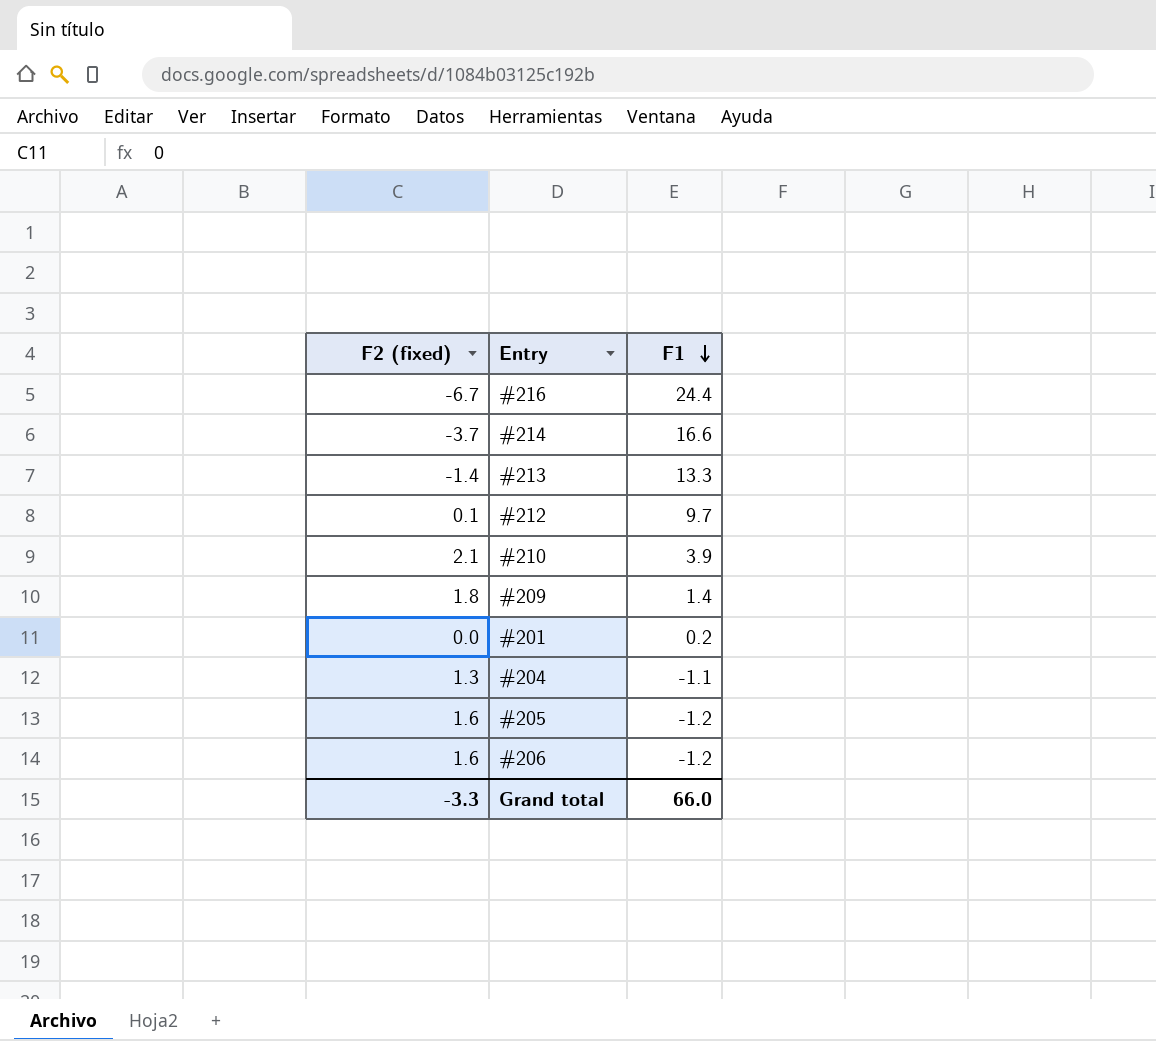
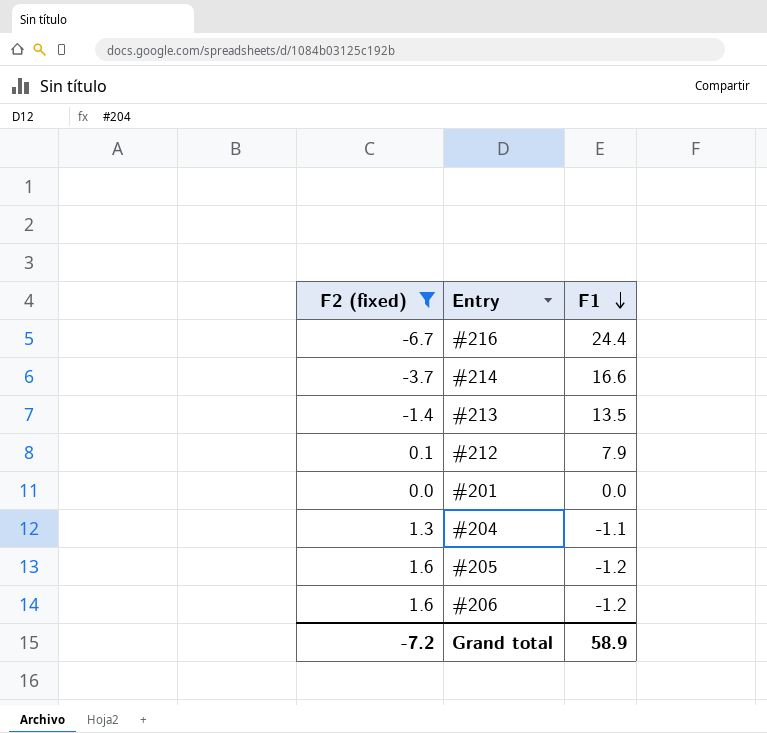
filter: none -> F2 (fixed) <= 1.6
#213 | F1: 13.3 -> 13.5
#212 | F1: 9.7 -> 7.9
#201 | F1: 0.2 -> 0.0
Grand total | F2 (fixed): -3.3 -> -7.2
Grand total | F1: 66.0 -> 58.9

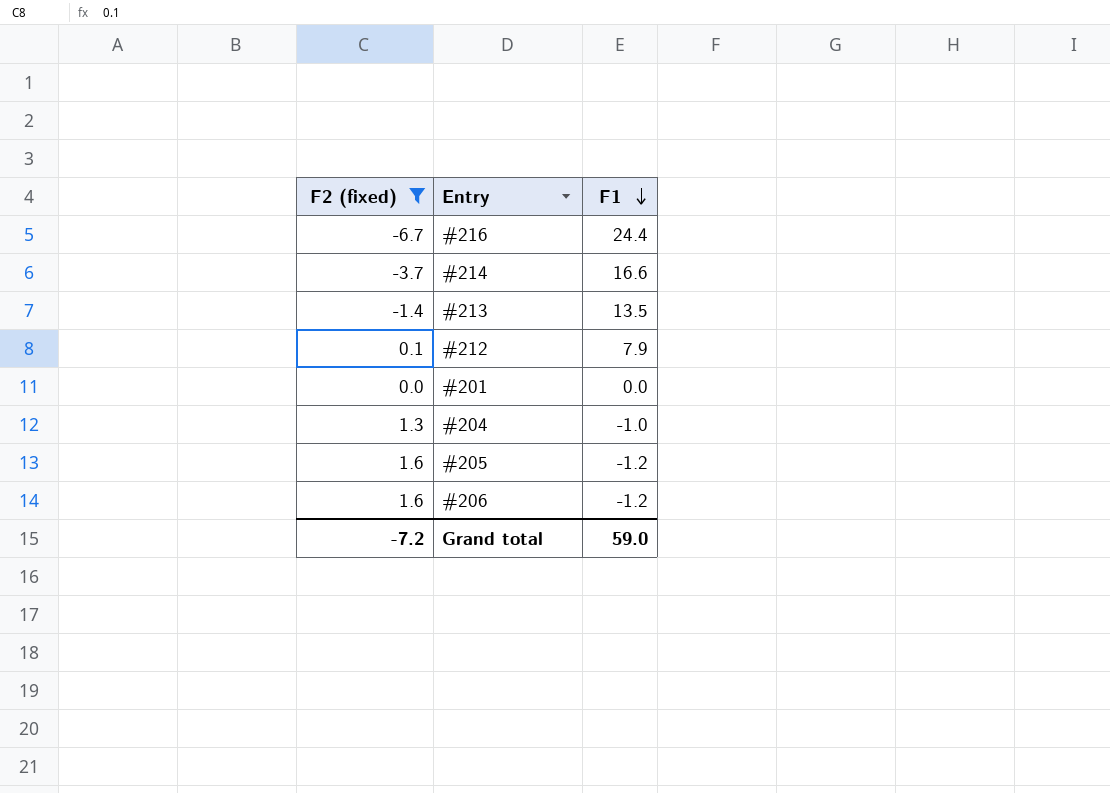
#204 | F1: -1.1 -> -1.0
Grand total | F1: 58.9 -> 59.0

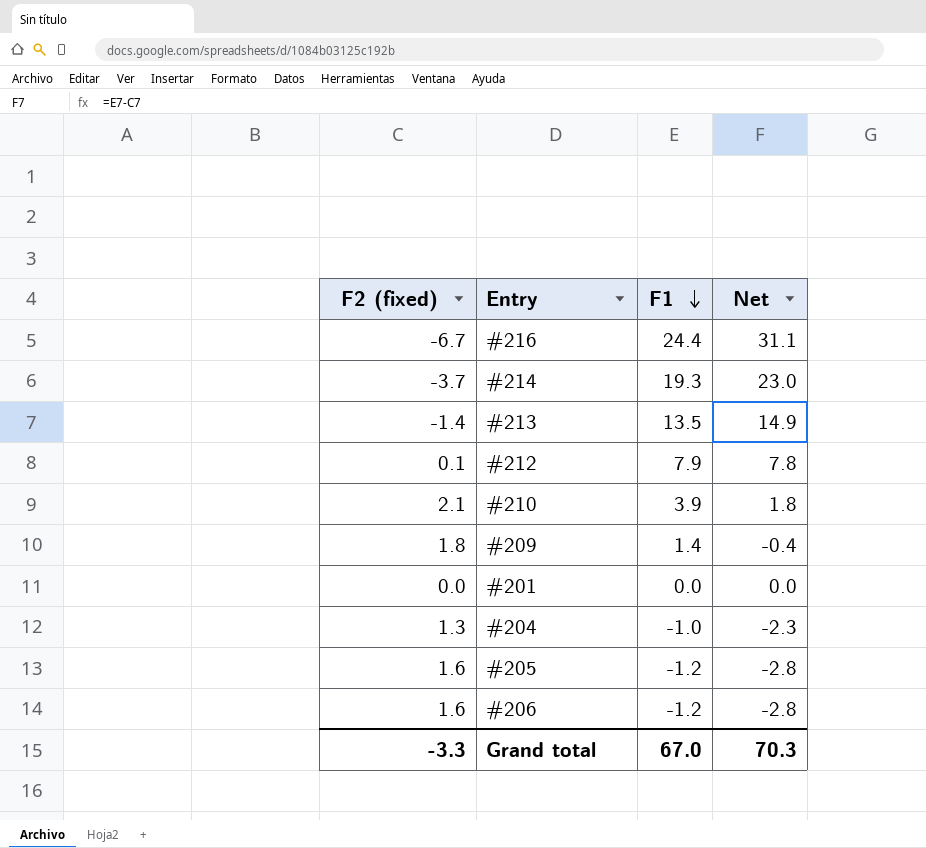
filter: F2 (fixed) <= 1.6 -> none
column Net | formula: none -> [F1] - [F2 (fixed)]
#214 | F1: 16.6 -> 19.3
Grand total | F2 (fixed): -7.2 -> -3.3
Grand total | F1: 59.0 -> 67.0

